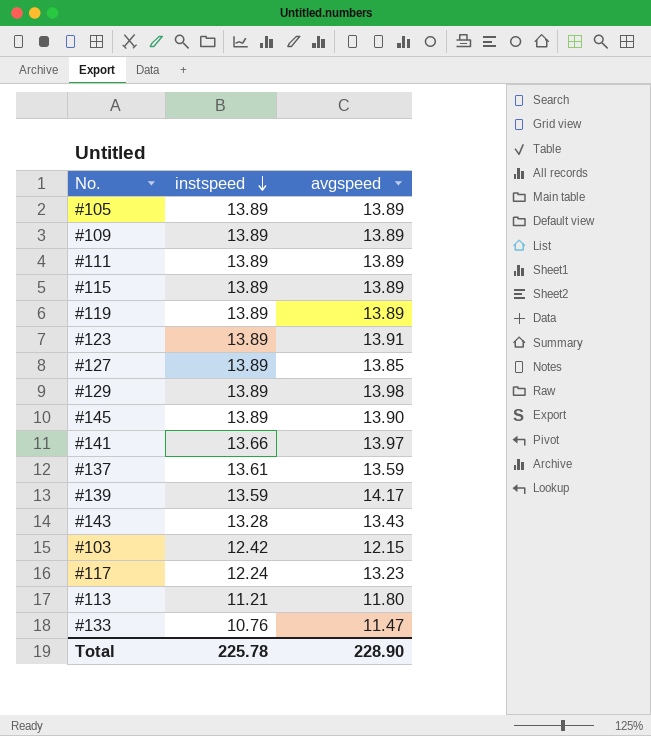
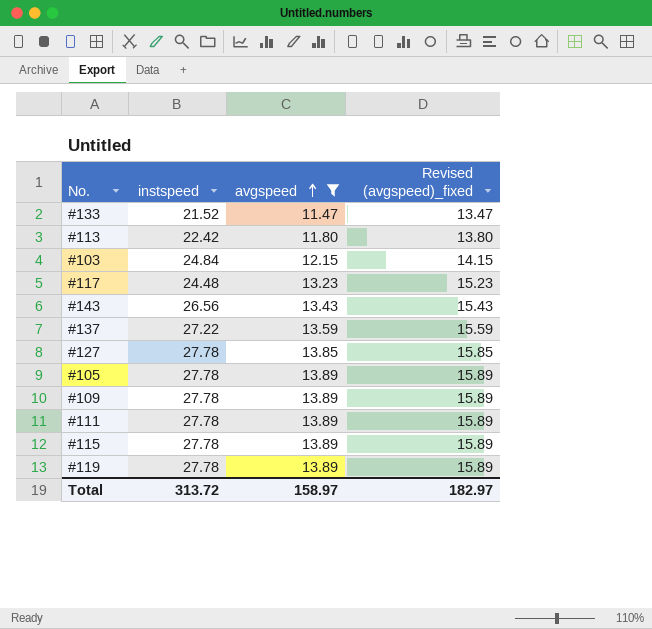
filter: none -> avgspeed <= 13.89
row order: instspeed descending -> avgspeed ascending
column Revised (avgspeed)_fixed | formula: none -> [avgspeed] + 2
#133 | instspeed: 10.76 -> 21.52
#113 | instspeed: 11.21 -> 22.42
#103 | instspeed: 12.42 -> 24.84
#117 | instspeed: 12.24 -> 24.48
#143 | instspeed: 13.28 -> 26.56
#137 | instspeed: 13.61 -> 27.22
#127 | instspeed: 13.89 -> 27.78
#105 | instspeed: 13.89 -> 27.78
#109 | instspeed: 13.89 -> 27.78
#111 | instspeed: 13.89 -> 27.78
#115 | instspeed: 13.89 -> 27.78
#119 | instspeed: 13.89 -> 27.78
Total | instspeed: 225.78 -> 313.72
Total | avgspeed: 228.90 -> 158.97

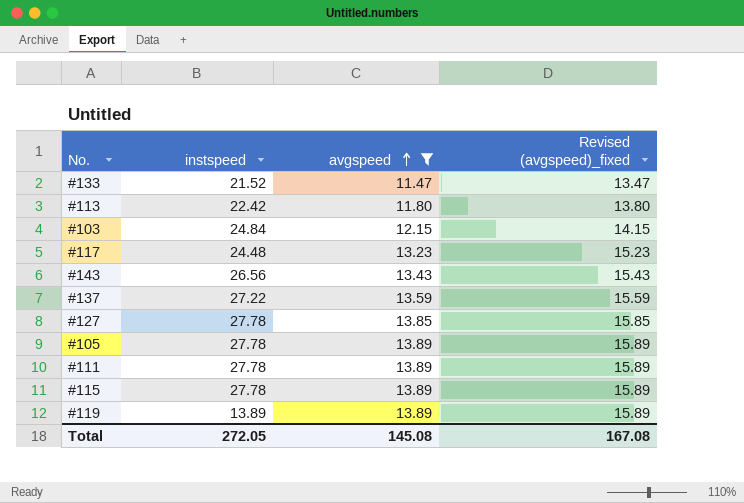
row #109: 27.78 | 13.89 | 15.89 -> none
#119 | instspeed: 27.78 -> 13.89
Total | instspeed: 313.72 -> 272.05
Total | avgspeed: 158.97 -> 145.08
Total | Revised (avgspeed)_fixed: 182.97 -> 167.08

